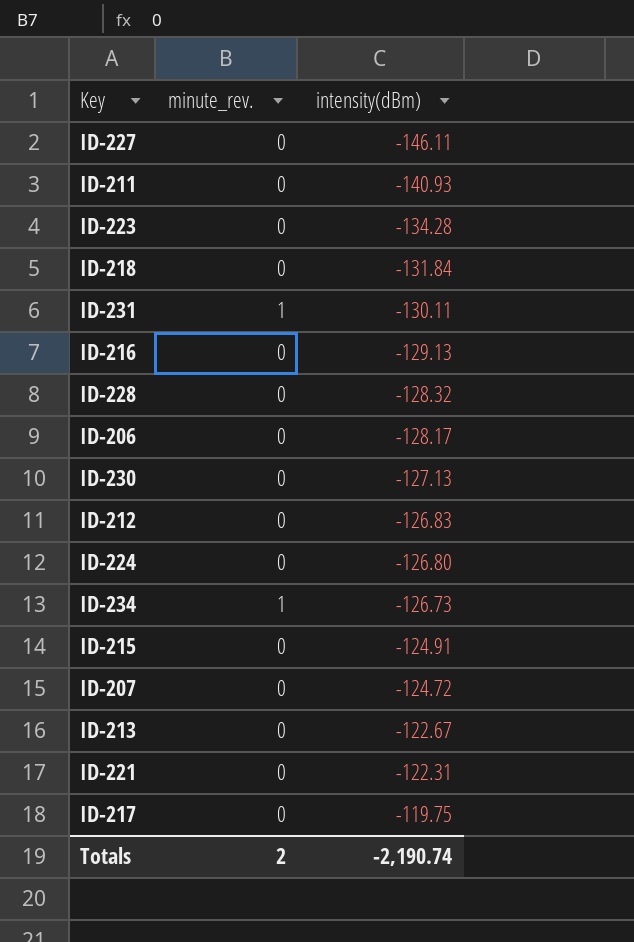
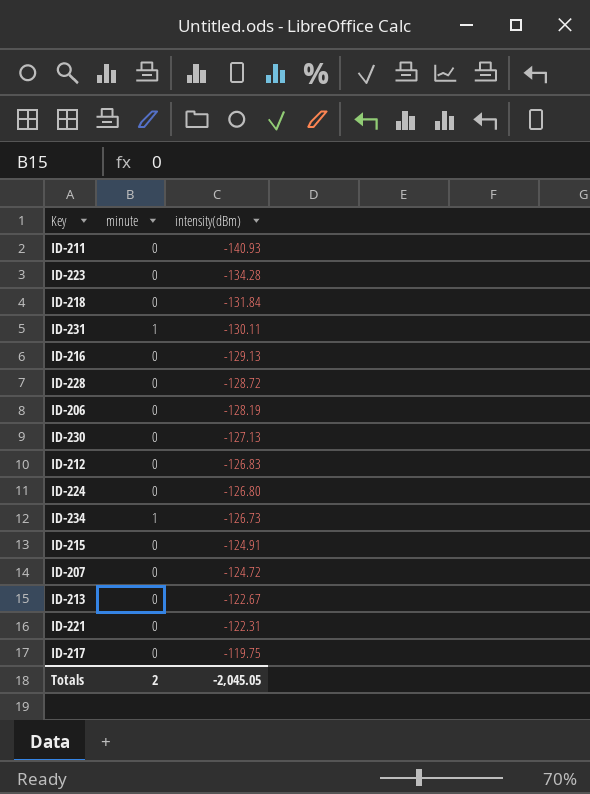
column name: minute_rev. -> minute
row ID-227: 0 | -146.11 -> none
ID-228 | intensity(dBm): -128.32 -> -128.72
ID-206 | intensity(dBm): -128.17 -> -128.19
Totals | intensity(dBm): -2,190.74 -> -2,045.05

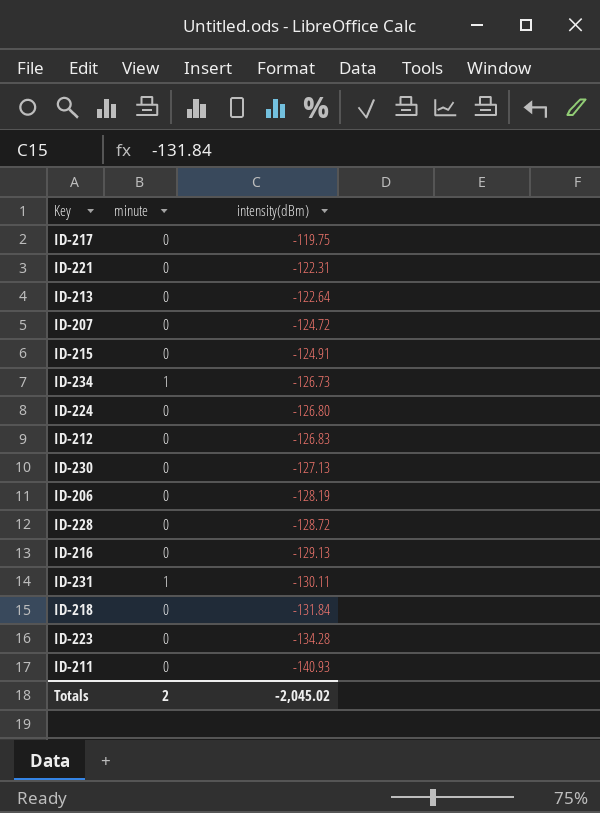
row order: intensity(dBm) ascending -> intensity(dBm) descending
ID-213 | intensity(dBm): -122.67 -> -122.64
Totals | intensity(dBm): -2,045.05 -> -2,045.02

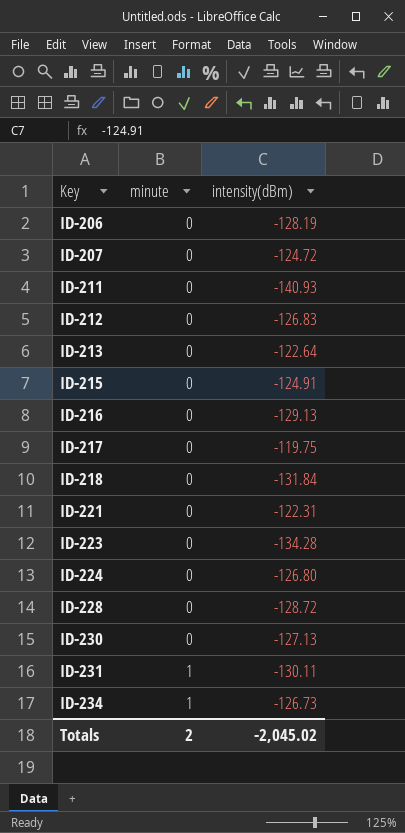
row order: intensity(dBm) descending -> Key ascending

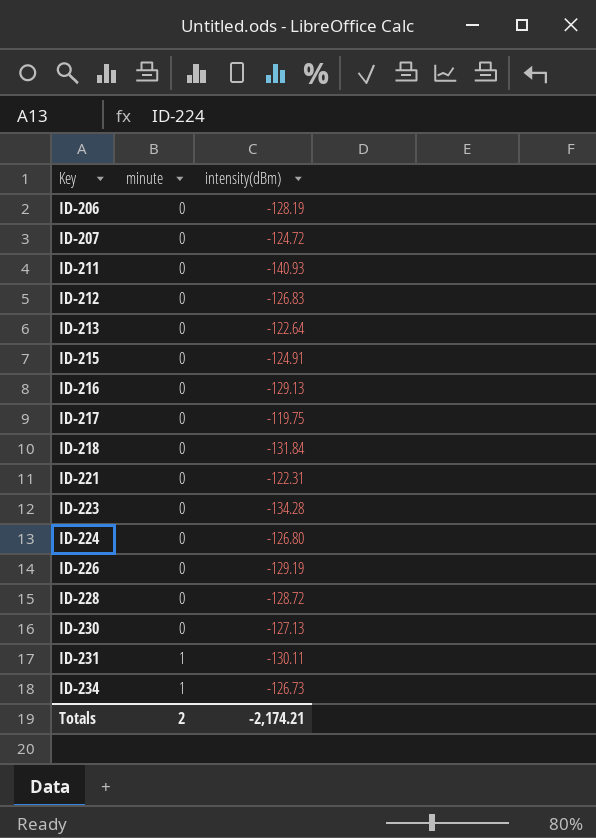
row ID-226: none -> 0 | -129.19
Totals | intensity(dBm): -2,045.02 -> -2,174.21

